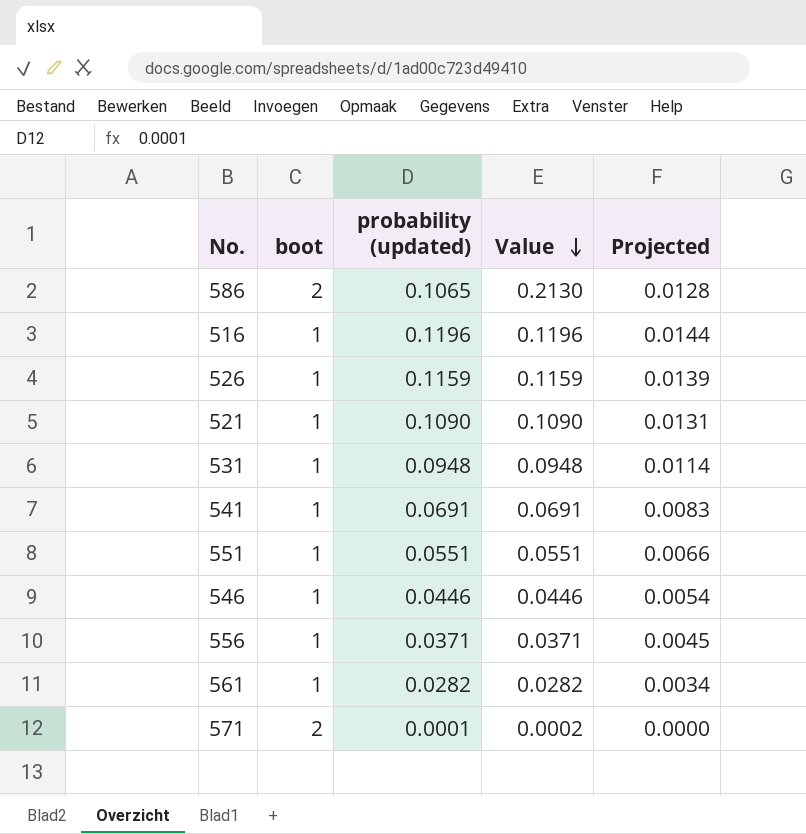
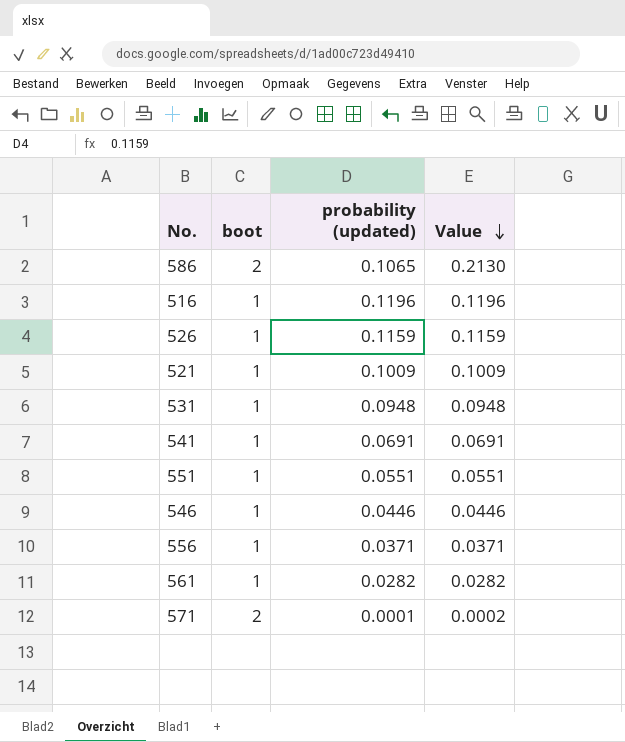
column Projected | formula: [probability (updated)] * 0.12 -> none
521 | probability (updated): 0.1090 -> 0.1009
521 | Value: 0.1090 -> 0.1009

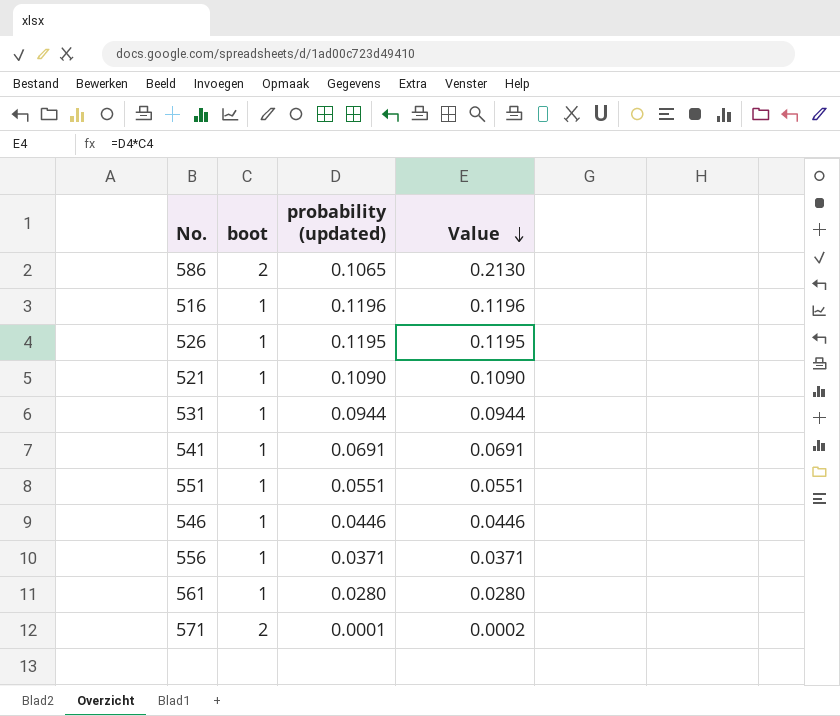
526 | probability (updated): 0.1159 -> 0.1195
526 | Value: 0.1159 -> 0.1195
521 | probability (updated): 0.1009 -> 0.1090
521 | Value: 0.1009 -> 0.1090
531 | probability (updated): 0.0948 -> 0.0944
531 | Value: 0.0948 -> 0.0944
561 | probability (updated): 0.0282 -> 0.0280
561 | Value: 0.0282 -> 0.0280

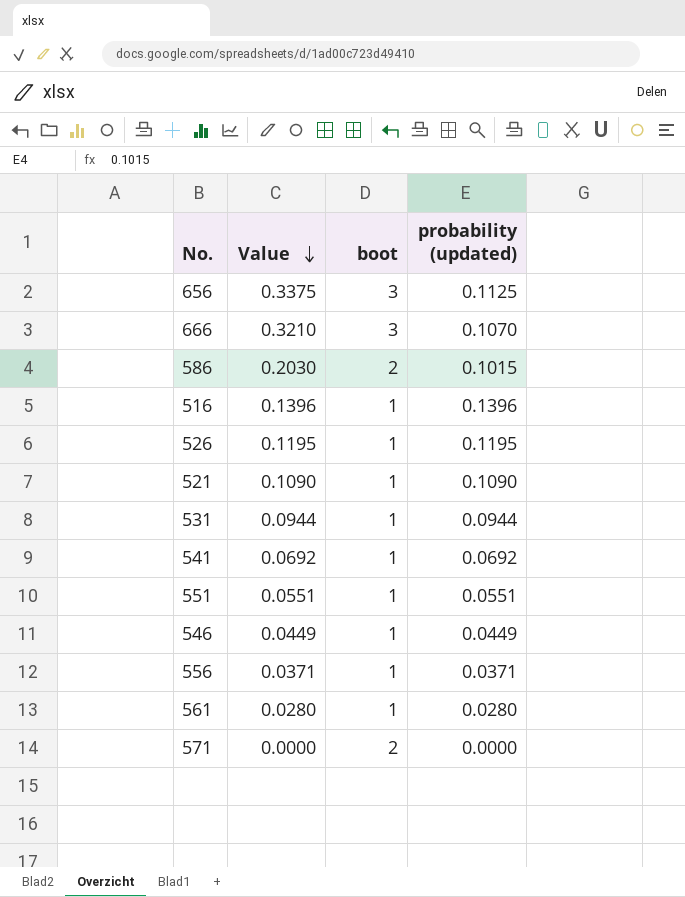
column Value | position: 4 -> 2
row 656: none -> 0.3375 | 3 | 0.1125
row 666: none -> 0.3210 | 3 | 0.1070
586 | Value: 0.2130 -> 0.2030
586 | probability (updated): 0.1065 -> 0.1015
516 | Value: 0.1196 -> 0.1396
516 | probability (updated): 0.1196 -> 0.1396
541 | Value: 0.0691 -> 0.0692
541 | probability (updated): 0.0691 -> 0.0692
546 | Value: 0.0446 -> 0.0449
546 | probability (updated): 0.0446 -> 0.0449
571 | Value: 0.0002 -> 0.0000
571 | probability (updated): 0.0001 -> 0.0000

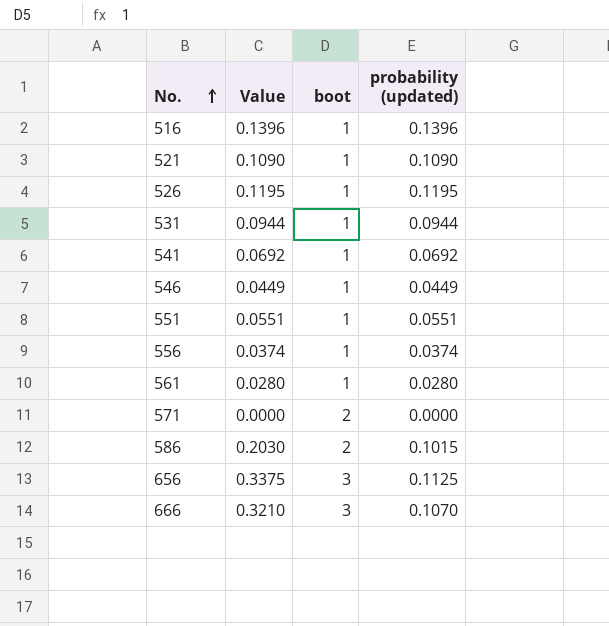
row order: Value descending -> No. ascending
556 | Value: 0.0371 -> 0.0374
556 | probability (updated): 0.0371 -> 0.0374

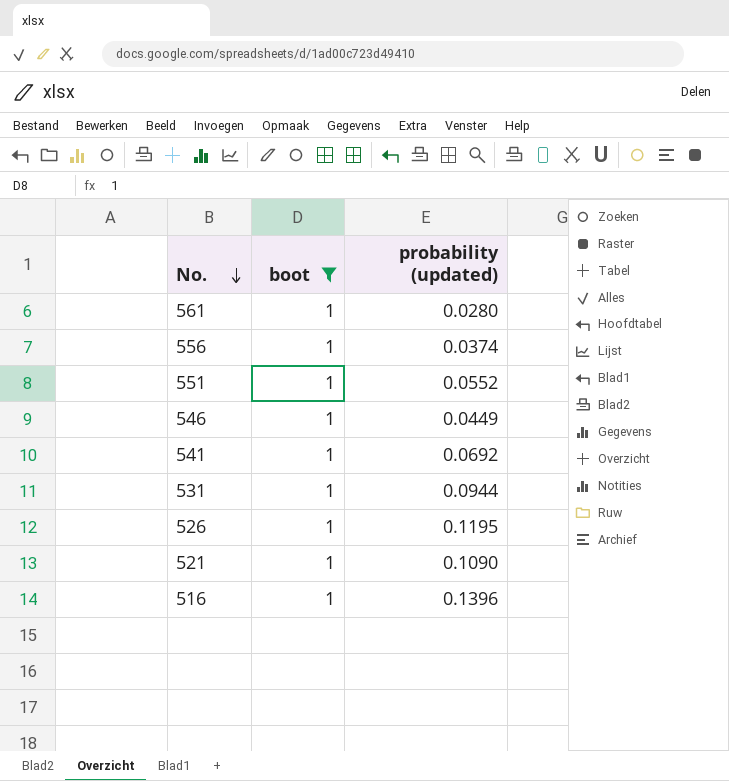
filter: none -> boot = 1
row order: No. ascending -> No. descending
column Value | formula: [boot] * [probability (updated)] -> none
551 | probability (updated): 0.0551 -> 0.0552

